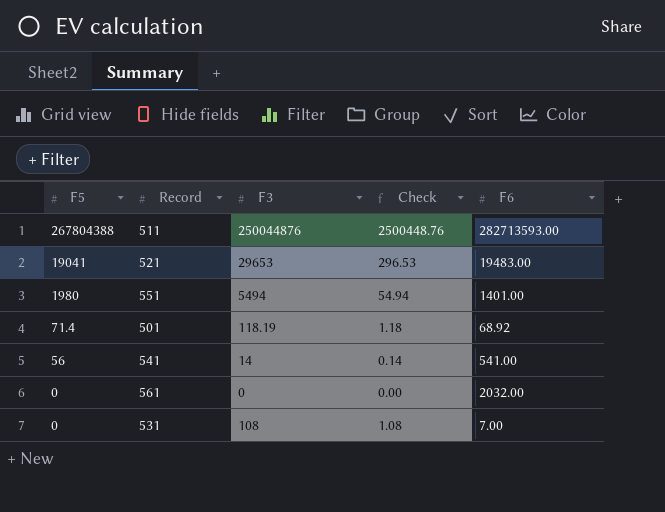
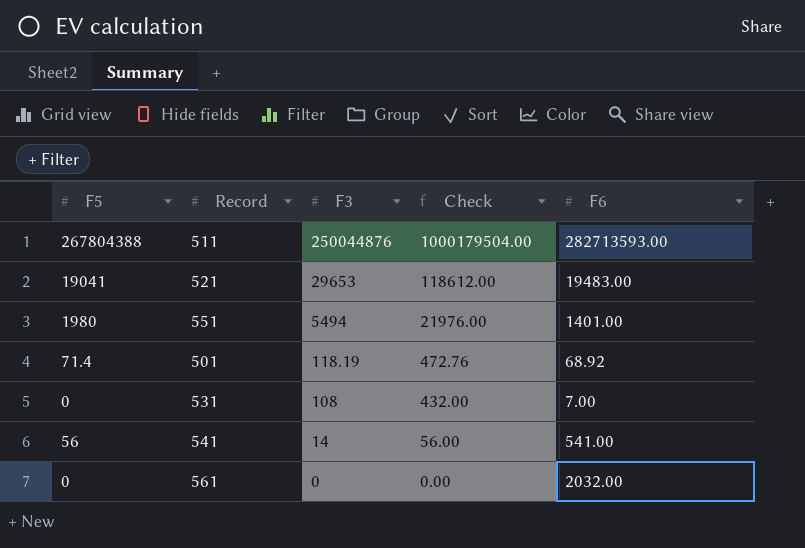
row order: F5 descending -> F3 descending
column Check | formula: [F3] * 0.01 -> [F3] * 4

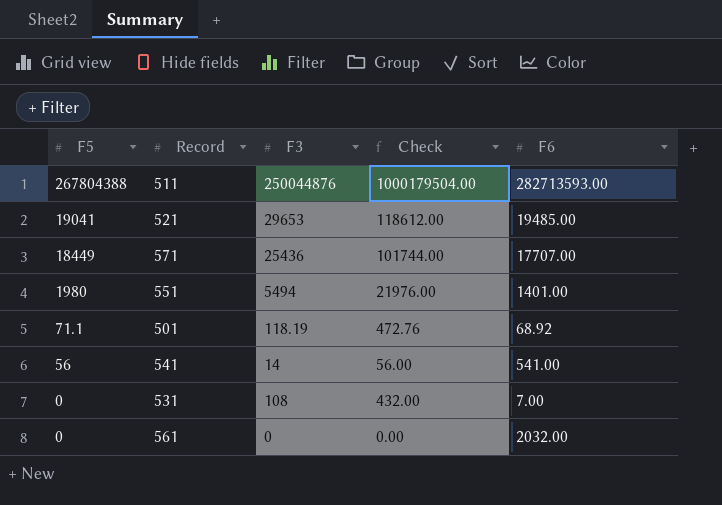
row order: F3 descending -> F5 descending
521 | F6: 19483.00 -> 19485.00
row 571: none -> 18449 | 25436 | 101744.00 | 17707.00
501 | F5: 71.4 -> 71.1

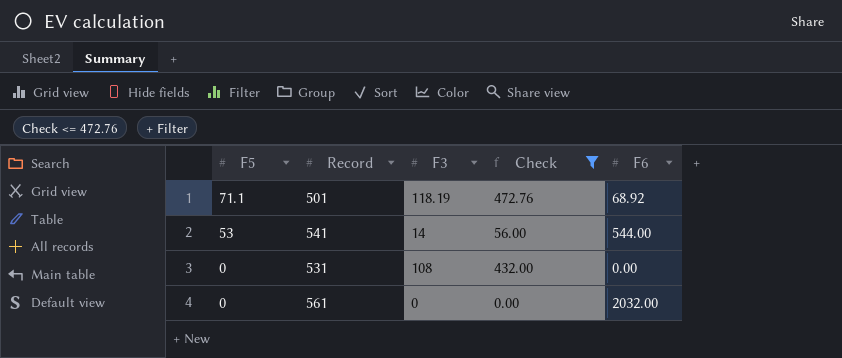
filter: none -> Check <= 472.76
541 | F5: 56 -> 53
541 | F6: 541.00 -> 544.00
531 | F6: 7.00 -> 0.00

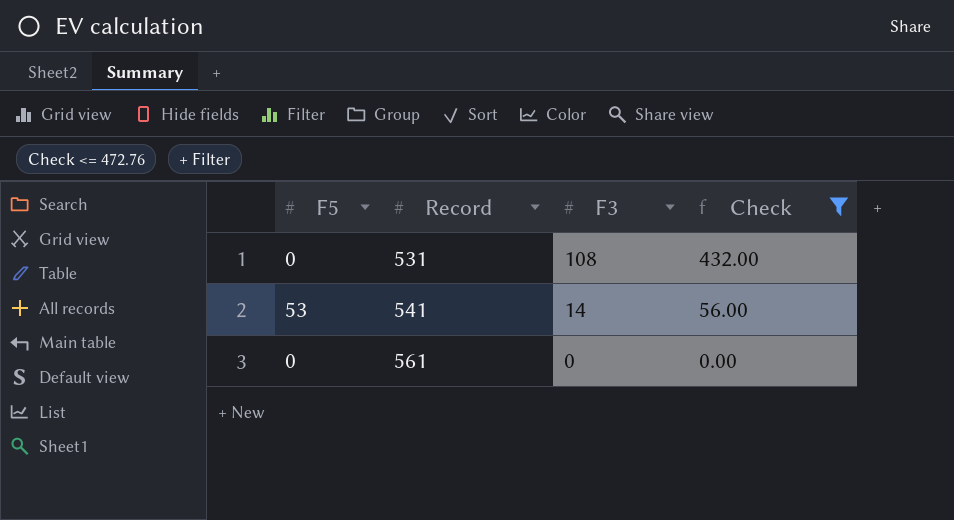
row order: F5 descending -> Record ascending
column F6 | position: 5 -> none
row 501: 71.1 | 118.19 | 472.76 | 68.92 -> none

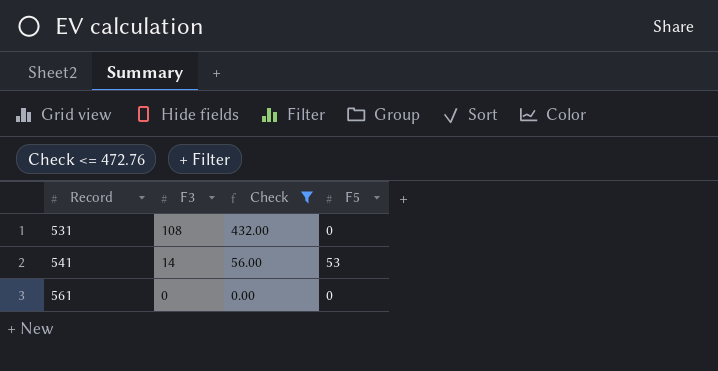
column F5 | position: 1 -> 4

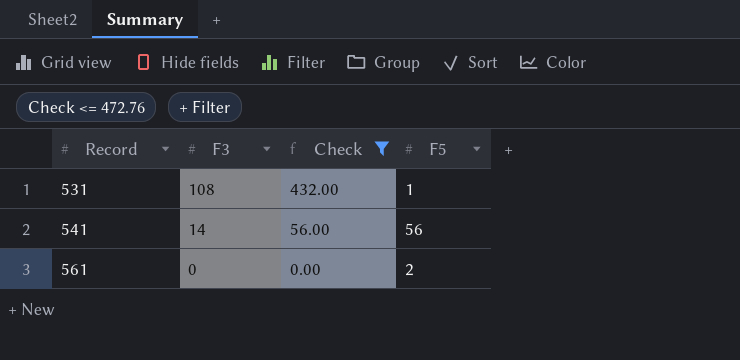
531 | F5: 0 -> 1
541 | F5: 53 -> 56
561 | F5: 0 -> 2

